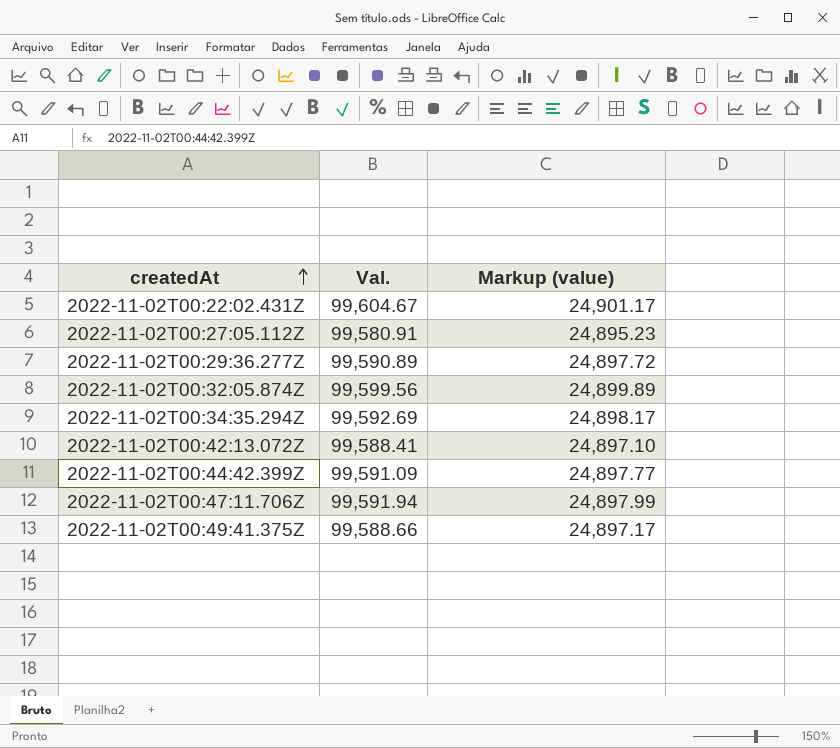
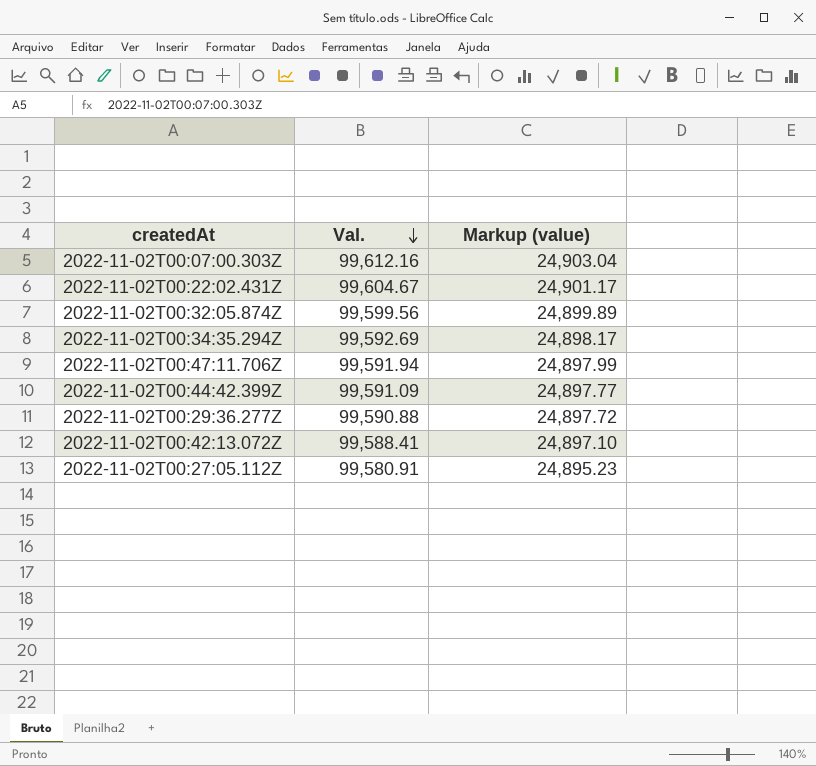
row order: createdAt ascending -> Val. descending
row 2022-11-02T00:49:41.375Z: 99,588.66 | 24,897.17 -> none
row 2022-11-02T00:07:00.303Z: none -> 99,612.16 | 24,903.04
2022-11-02T00:29:36.277Z | Val.: 99,590.89 -> 99,590.88

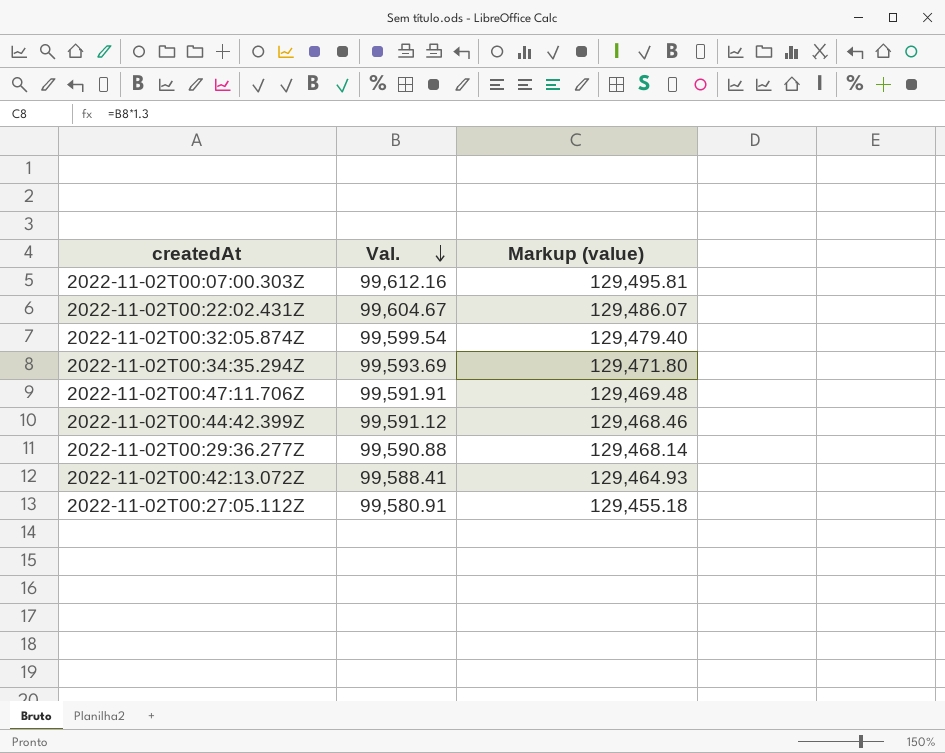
column Markup (value) | formula: [Val.] * 0.25 -> [Val.] * 1.3
2022-11-02T00:32:05.874Z | Val.: 99,599.56 -> 99,599.54
2022-11-02T00:34:35.294Z | Val.: 99,592.69 -> 99,593.69
2022-11-02T00:47:11.706Z | Val.: 99,591.94 -> 99,591.91
2022-11-02T00:44:42.399Z | Val.: 99,591.09 -> 99,591.12

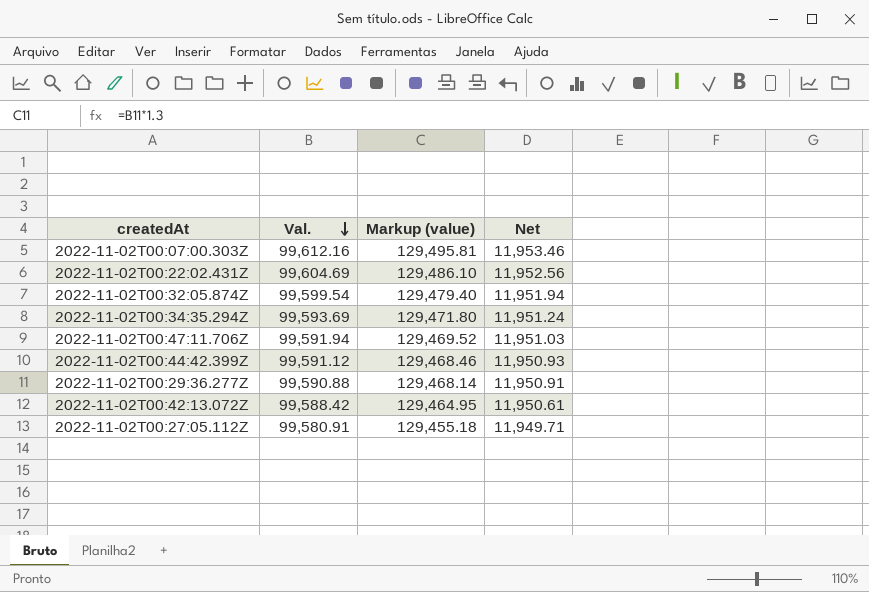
column Net | formula: none -> [Val.] * 0.12
2022-11-02T00:22:02.431Z | Val.: 99,604.67 -> 99,604.69
2022-11-02T00:22:02.431Z | Markup (value): 129,486.07 -> 129,486.10
2022-11-02T00:47:11.706Z | Val.: 99,591.91 -> 99,591.94
2022-11-02T00:47:11.706Z | Markup (value): 129,469.48 -> 129,469.52
2022-11-02T00:42:13.072Z | Val.: 99,588.41 -> 99,588.42
2022-11-02T00:42:13.072Z | Markup (value): 129,464.93 -> 129,464.95

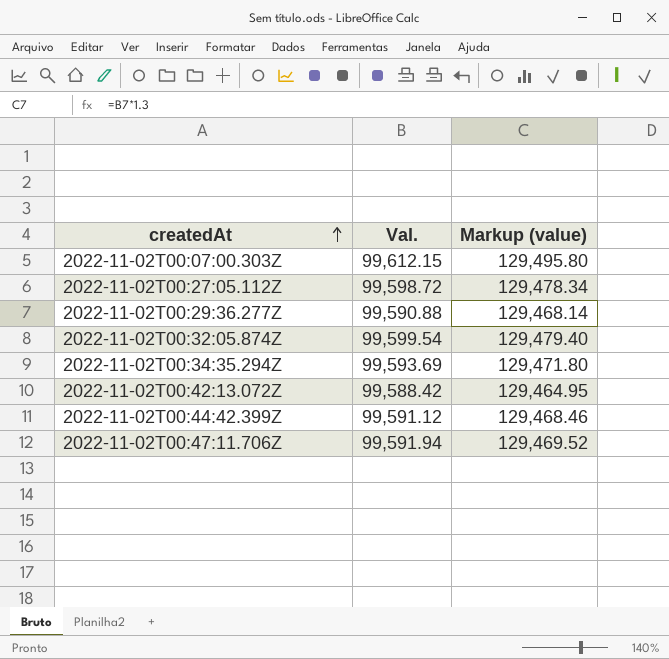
row order: Val. descending -> createdAt ascending
column Net | formula: [Val.] * 0.12 -> none
row 2022-11-02T00:22:02.431Z: 99,604.69 | 129,486.10 | 11,952.56 -> none
2022-11-02T00:07:00.303Z | Val.: 99,612.16 -> 99,612.15
2022-11-02T00:07:00.303Z | Markup (value): 129,495.81 -> 129,495.80
2022-11-02T00:27:05.112Z | Val.: 99,580.91 -> 99,598.72
2022-11-02T00:27:05.112Z | Markup (value): 129,455.18 -> 129,478.34

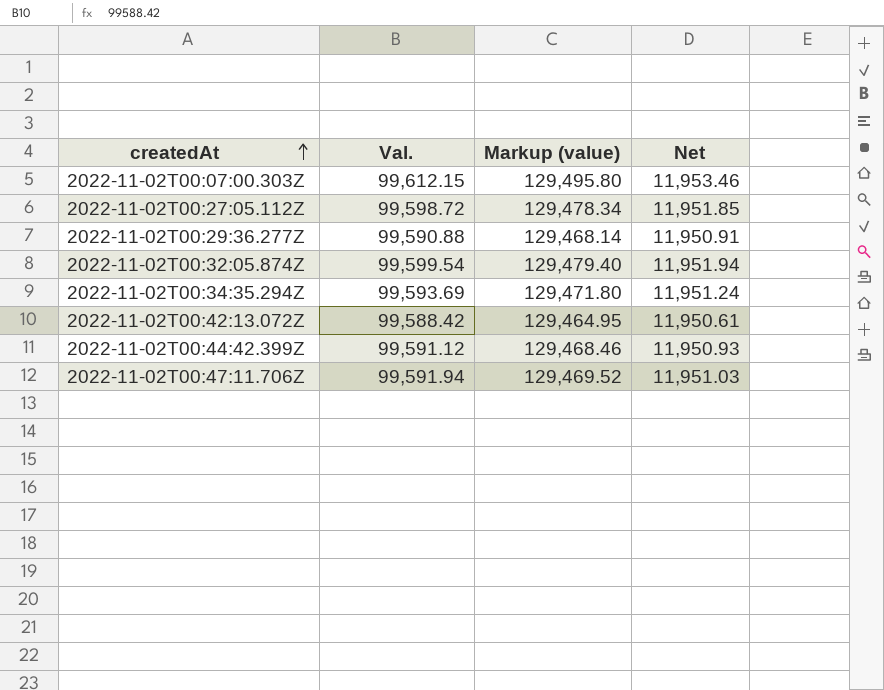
column Net | formula: none -> [Val.] * 0.12

